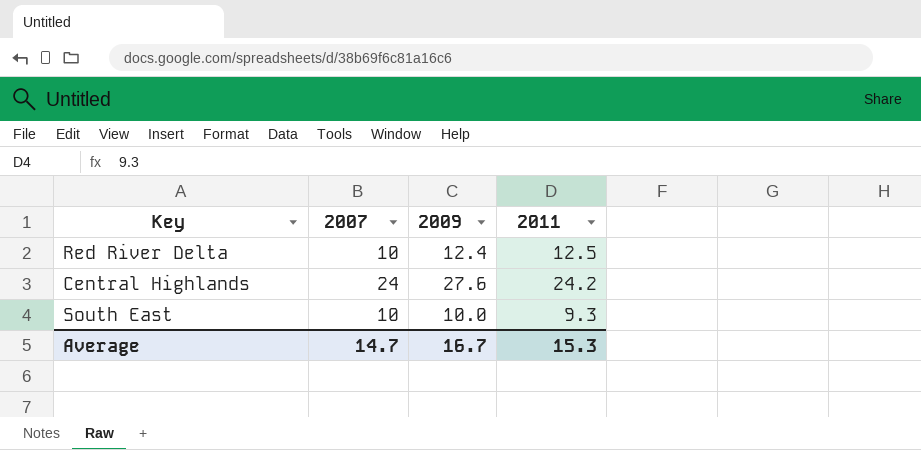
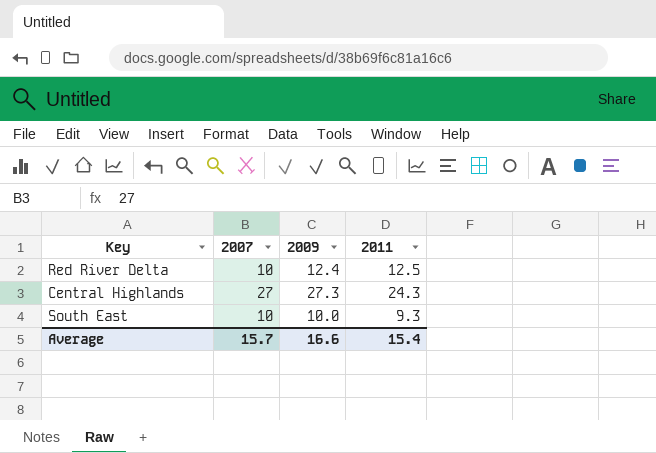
Central Highlands | 2007: 24 -> 27
Central Highlands | 2009: 27.6 -> 27.3
Central Highlands | 2011: 24.2 -> 24.3
Average | 2007: 14.7 -> 15.7
Average | 2009: 16.7 -> 16.6
Average | 2011: 15.3 -> 15.4

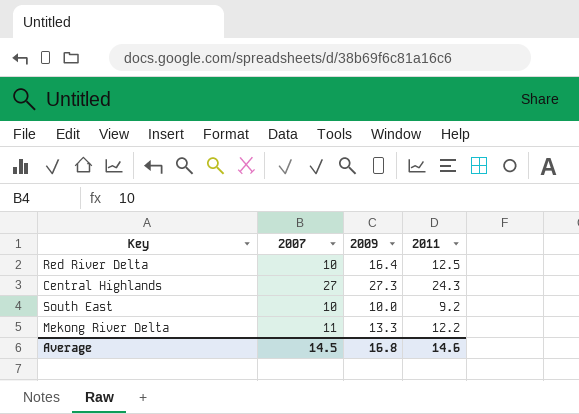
Red River Delta | 2009: 12.4 -> 16.4
South East | 2011: 9.3 -> 9.2
row Mekong River Delta: none -> 11 | 13.3 | 12.2
Average | 2007: 15.7 -> 14.5
Average | 2009: 16.6 -> 16.8
Average | 2011: 15.4 -> 14.6

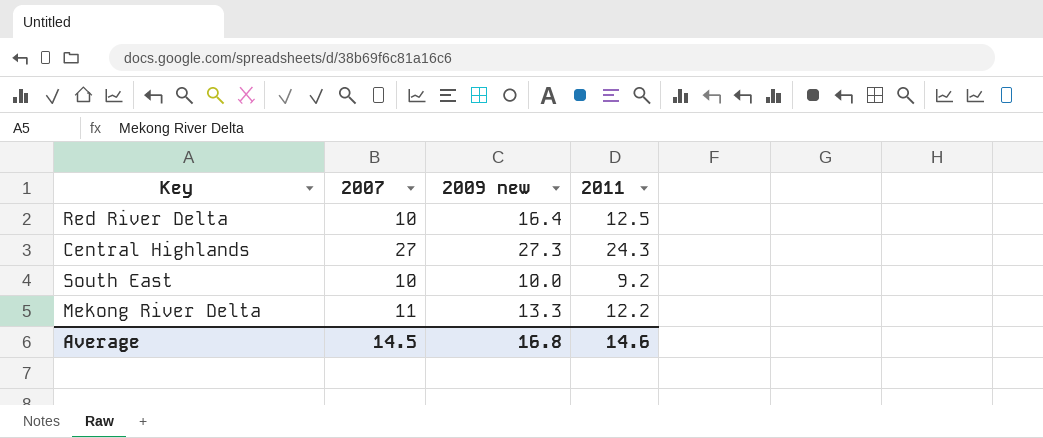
column name: 2009 -> 2009 new

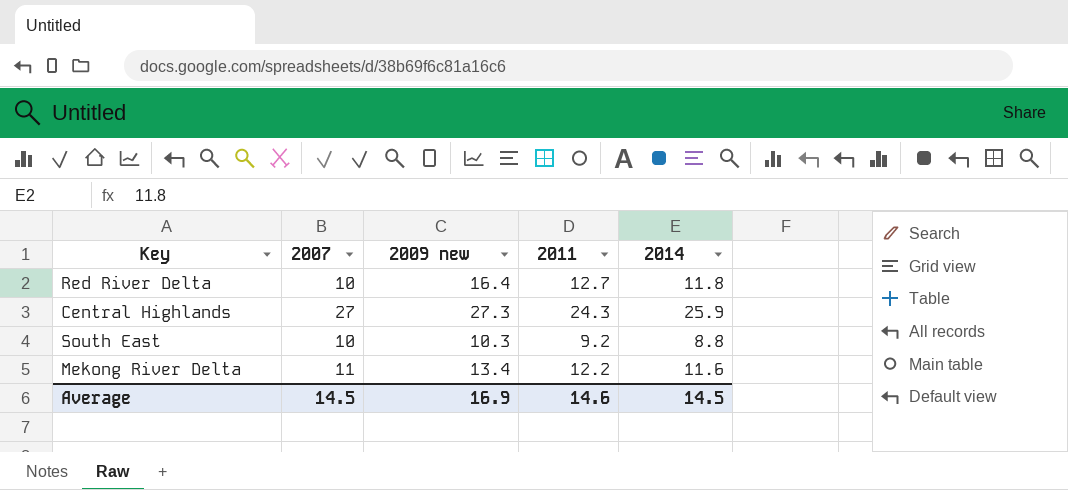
column 2014 | position: none -> 5
Red River Delta | 2011: 12.5 -> 12.7
South East | 2009 new: 10.0 -> 10.3
Mekong River Delta | 2009 new: 13.3 -> 13.4
Average | 2009 new: 16.8 -> 16.9

